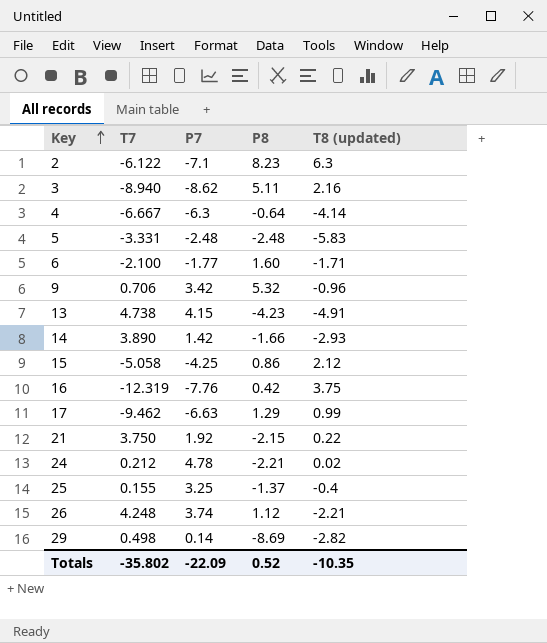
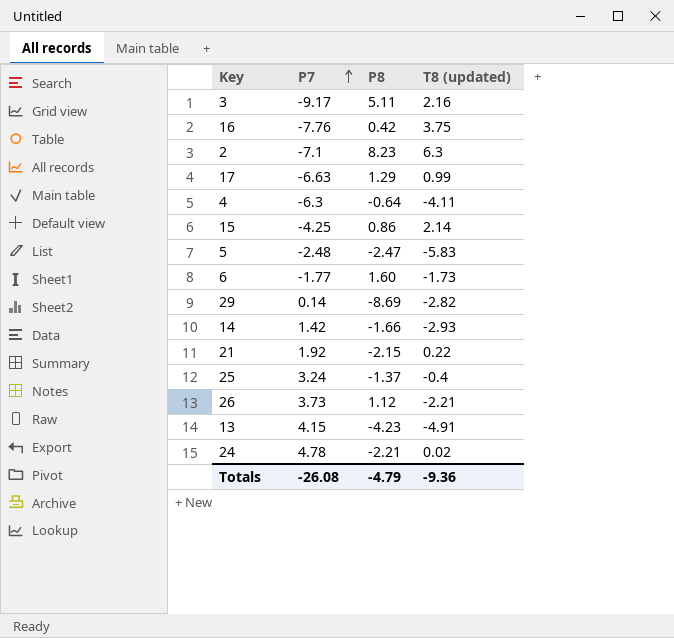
row order: Key ascending -> P7 ascending
column T7 | position: 2 -> none
row 9: 0.706 | 3.42 | 5.32 | -0.96 -> none
3 | P7: -8.62 -> -9.17
4 | T8 (updated): -4.14 -> -4.11
15 | T8 (updated): 2.12 -> 2.14
5 | P8: -2.48 -> -2.47
6 | T8 (updated): -1.71 -> -1.73
25 | P7: 3.25 -> 3.24
26 | P7: 3.74 -> 3.73
Totals | P7: -22.09 -> -26.08
Totals | P8: 0.52 -> -4.79
Totals | T8 (updated): -10.35 -> -9.36

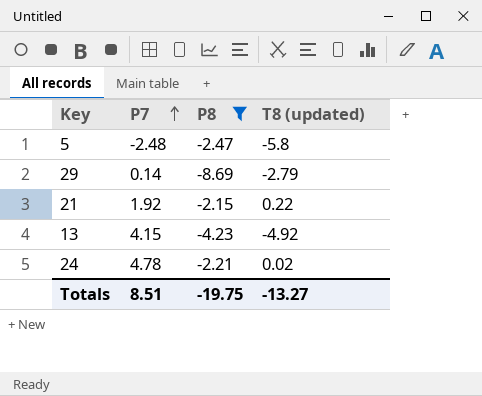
filter: none -> P8 <= -2.15
5 | T8 (updated): -5.83 -> -5.8
29 | T8 (updated): -2.82 -> -2.79
13 | T8 (updated): -4.91 -> -4.92
Totals | P7: -26.08 -> 8.51
Totals | P8: -4.79 -> -19.75
Totals | T8 (updated): -9.36 -> -13.27

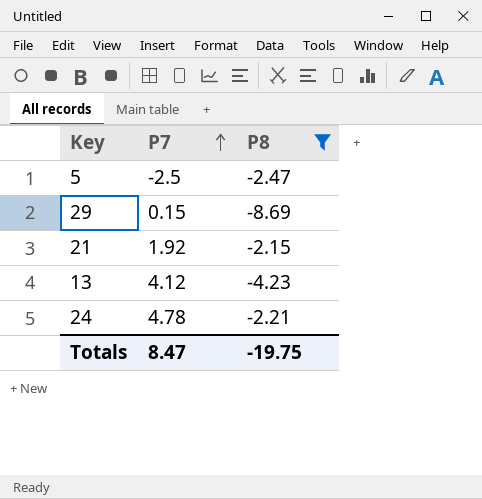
column T8 (updated) | position: 4 -> none
5 | P7: -2.48 -> -2.5
29 | P7: 0.14 -> 0.15
13 | P7: 4.15 -> 4.12
Totals | P7: 8.51 -> 8.47

